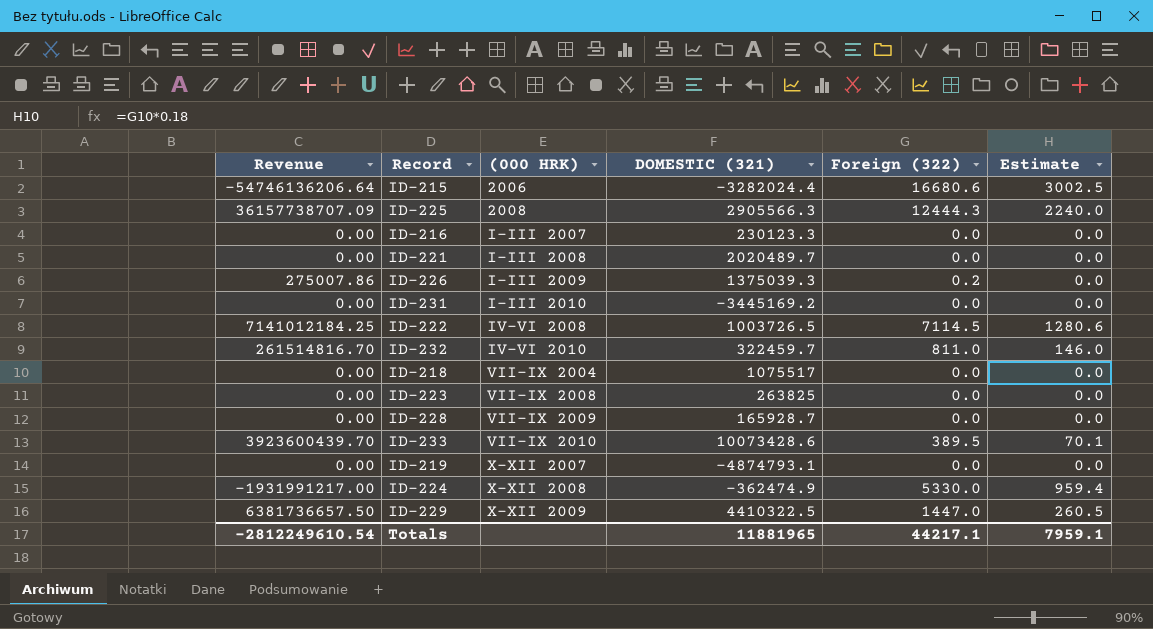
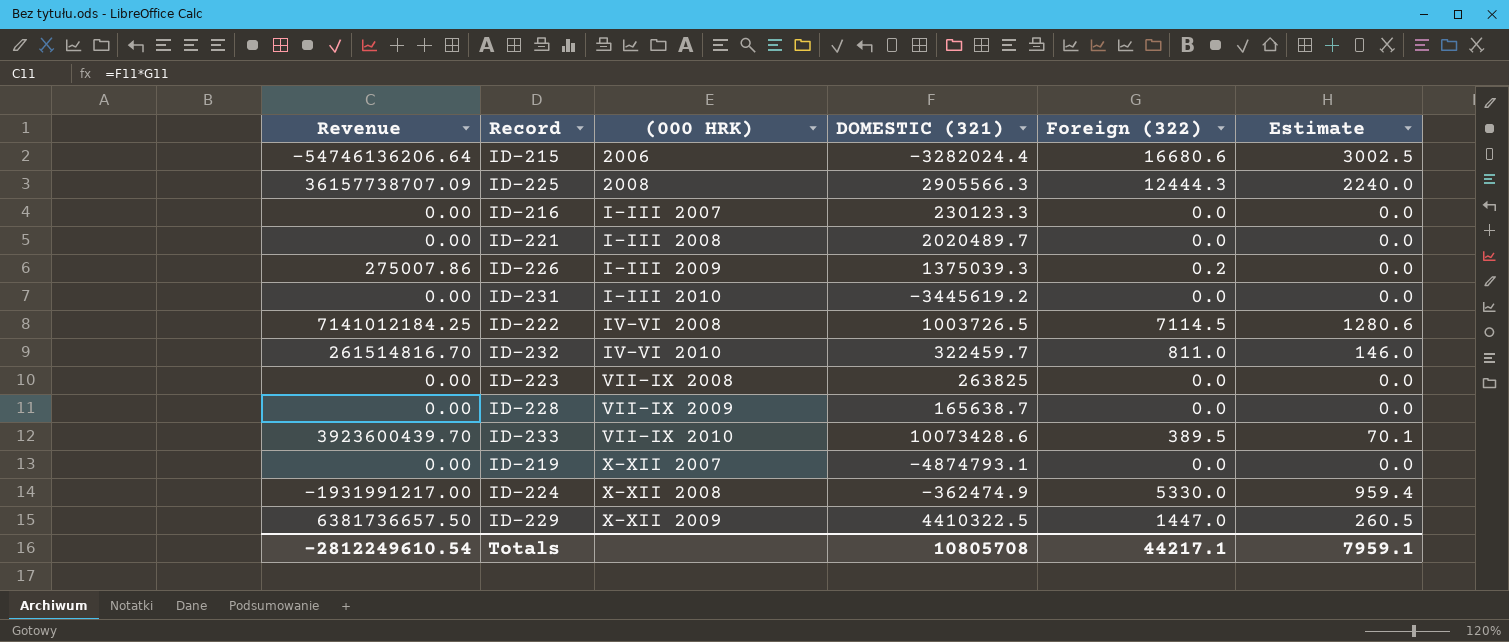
row ID-218: 0.00 | VII-IX 2004 | 1075517 | 0.0 | 0.0 -> none
ID-231 | DOMESTIC (321): -3445169.2 -> -3445619.2
ID-228 | DOMESTIC (321): 165928.7 -> 165638.7
Totals | DOMESTIC (321): 11881965 -> 10805708

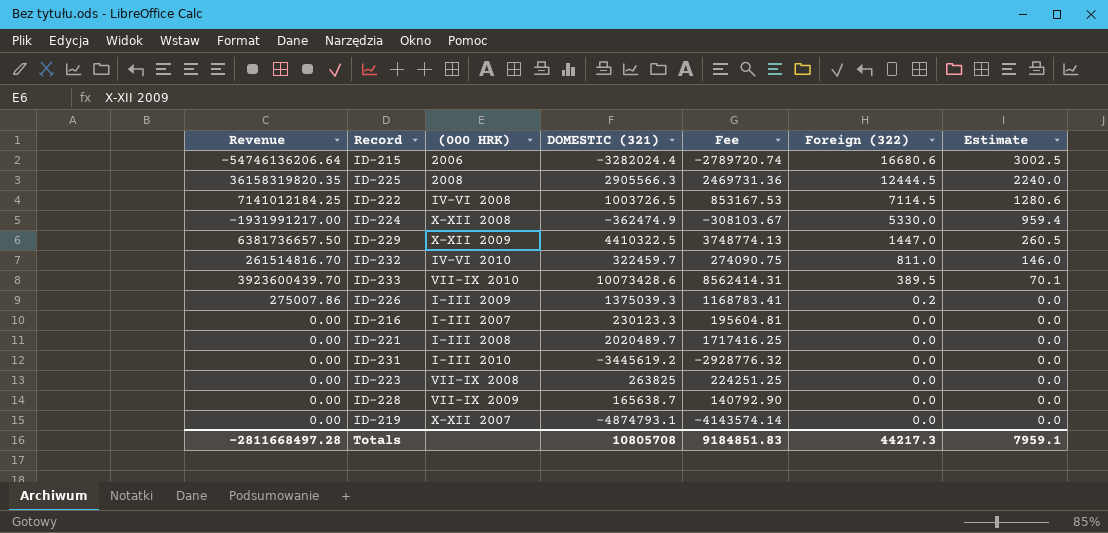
row order: (000 HRK) ascending -> Foreign (322) descending
column Fee | formula: none -> [DOMESTIC (321)] * 0.85
ID-225 | Revenue: 36157738707.09 -> 36158319820.35
ID-225 | Foreign (322): 12444.3 -> 12444.5
Totals | Revenue: -2812249610.54 -> -2811668497.28
Totals | Foreign (322): 44217.1 -> 44217.3

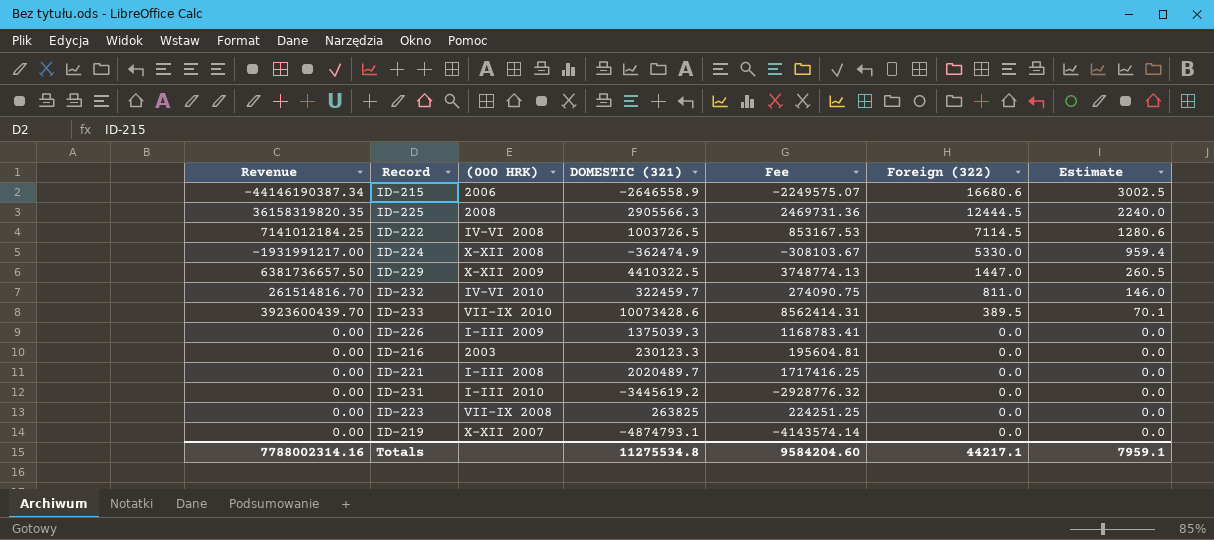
row ID-228: 0.00 | VII-IX 2009 | 165638.7 | 140792.90 | 0.0 | 0.0 -> none
ID-215 | Revenue: -54746136206.64 -> -44146190387.34
ID-215 | DOMESTIC (321): -3282024.4 -> -2646558.9
ID-215 | Fee: -2789720.74 -> -2249575.07
ID-226 | Revenue: 275007.86 -> 0.00
ID-226 | Foreign (322): 0.2 -> 0.0
ID-216 | (000 HRK): I-III 2007 -> 2003
Totals | Revenue: -2811668497.28 -> 7788002314.16
Totals | DOMESTIC (321): 10805708 -> 11275534.8
Totals | Fee: 9184851.83 -> 9584204.60
Totals | Foreign (322): 44217.3 -> 44217.1

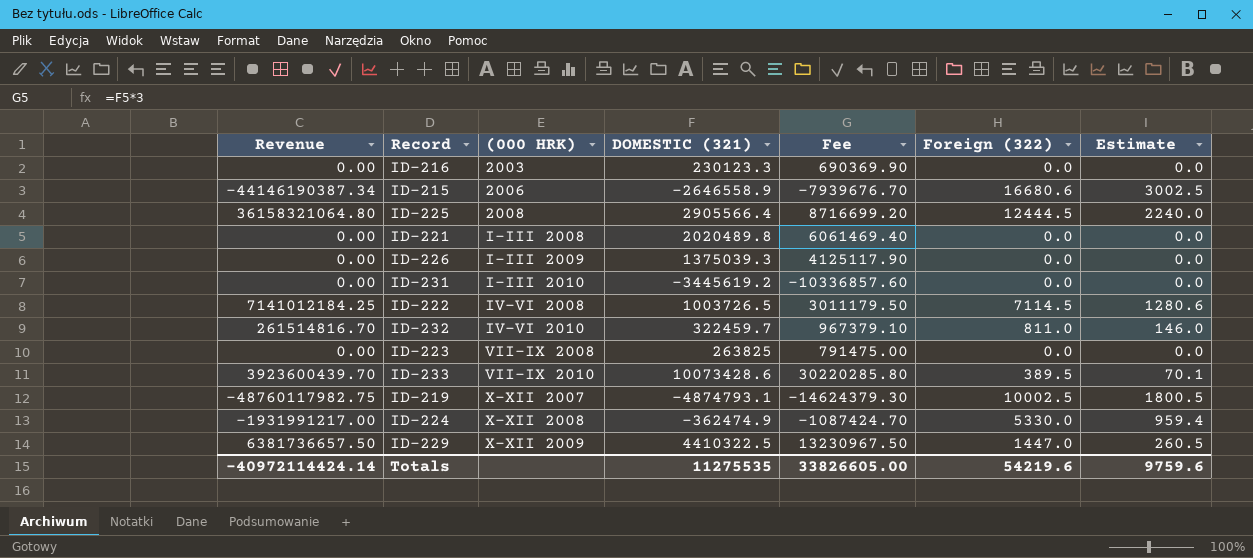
row order: Foreign (322) descending -> (000 HRK) ascending
column Fee | formula: [DOMESTIC (321)] * 0.85 -> [DOMESTIC (321)] * 3
ID-225 | Revenue: 36158319820.35 -> 36158321064.80
ID-225 | DOMESTIC (321): 2905566.3 -> 2905566.4
ID-221 | DOMESTIC (321): 2020489.7 -> 2020489.8
ID-219 | Revenue: 0.00 -> -48760117982.75
ID-219 | Foreign (322): 0.0 -> 10002.5
ID-219 | Estimate: 0.0 -> 1800.5
Totals | Revenue: 7788002314.16 -> -40972114424.14
Totals | DOMESTIC (321): 11275534.8 -> 11275535
Totals | Fee: 9584204.60 -> 33826605.00
Totals | Foreign (322): 44217.1 -> 54219.6
Totals | Estimate: 7959.1 -> 9759.6

